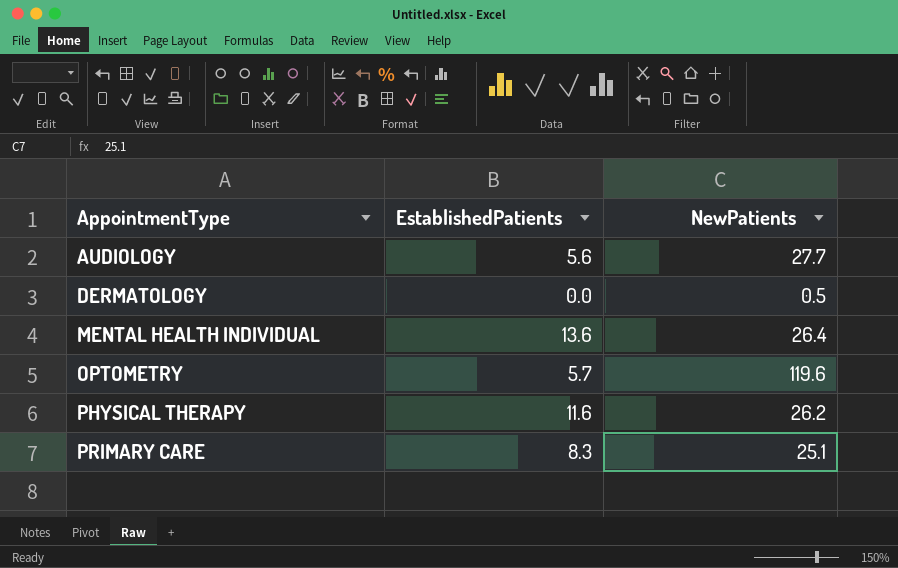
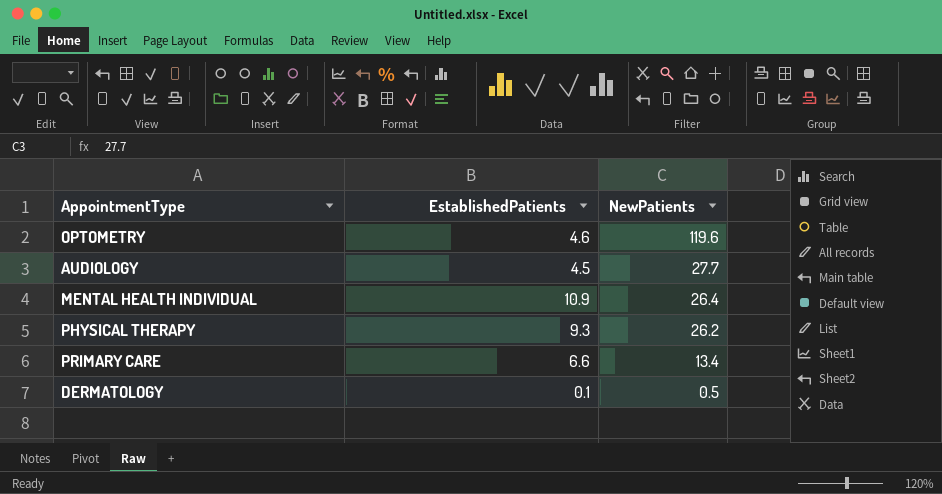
row order: AppointmentType ascending -> NewPatients descending
OPTOMETRY | EstablishedPatients: 5.7 -> 4.6
AUDIOLOGY | EstablishedPatients: 5.6 -> 4.5
MENTAL HEALTH INDIVIDUAL | EstablishedPatients: 13.6 -> 10.9
PHYSICAL THERAPY | EstablishedPatients: 11.6 -> 9.3
PRIMARY CARE | EstablishedPatients: 8.3 -> 6.6
PRIMARY CARE | NewPatients: 25.1 -> 13.4
DERMATOLOGY | EstablishedPatients: 0.0 -> 0.1

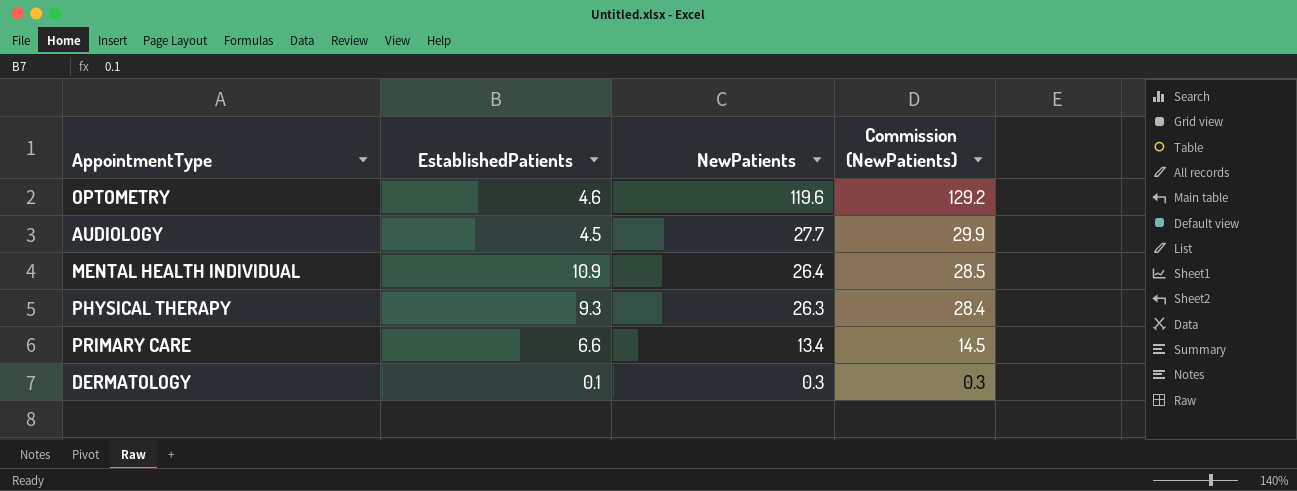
column Commission (NewPatients) | formula: none -> [NewPatients] * 1.08
PHYSICAL THERAPY | NewPatients: 26.2 -> 26.3
DERMATOLOGY | NewPatients: 0.5 -> 0.3

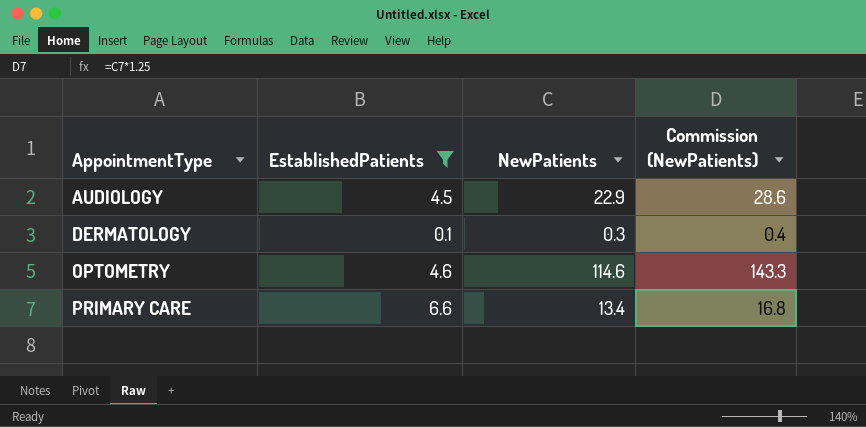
filter: none -> EstablishedPatients <= 6.6
row order: NewPatients descending -> AppointmentType ascending
column Commission (NewPatients) | formula: [NewPatients] * 1.08 -> [NewPatients] * 1.25
AUDIOLOGY | NewPatients: 27.7 -> 22.9
OPTOMETRY | NewPatients: 119.6 -> 114.6

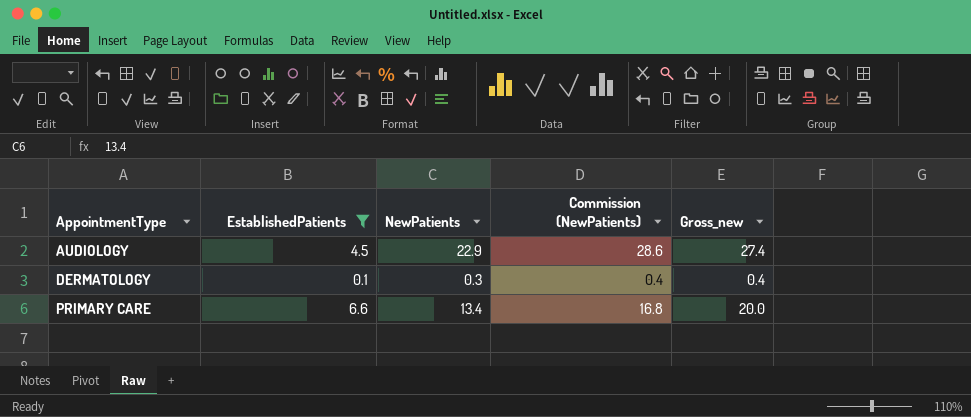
column Gross_new | formula: none -> [EstablishedPatients] + [NewPatients]
row OPTOMETRY: 4.6 | 114.6 | 143.3 -> none

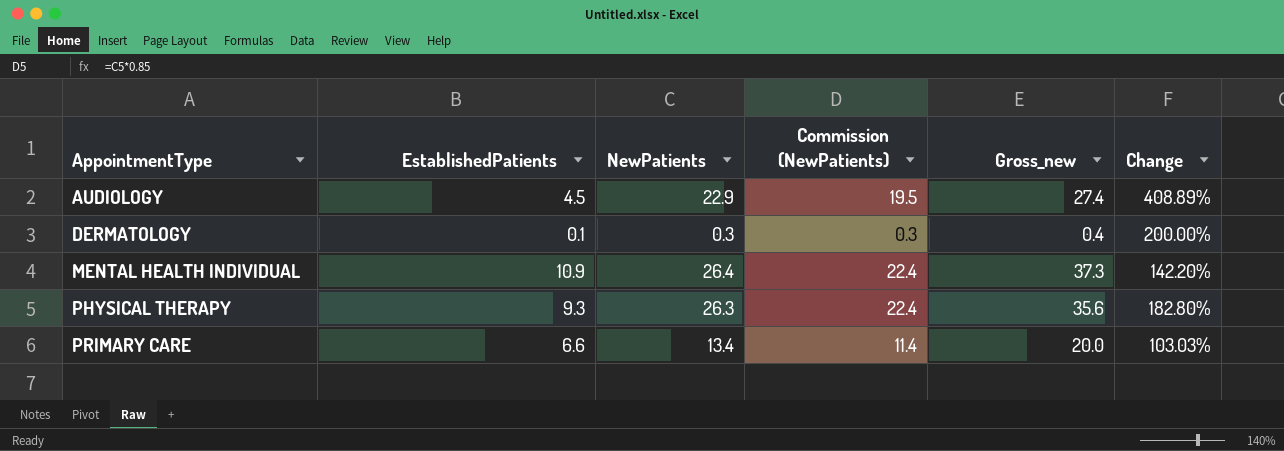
filter: EstablishedPatients <= 6.6 -> none
column Commission (NewPatients) | formula: [NewPatients] * 1.25 -> [NewPatients] * 0.85
column Change | formula: none -> ([NewPatients] - [EstablishedPatients]) / [EstablishedPatients]

